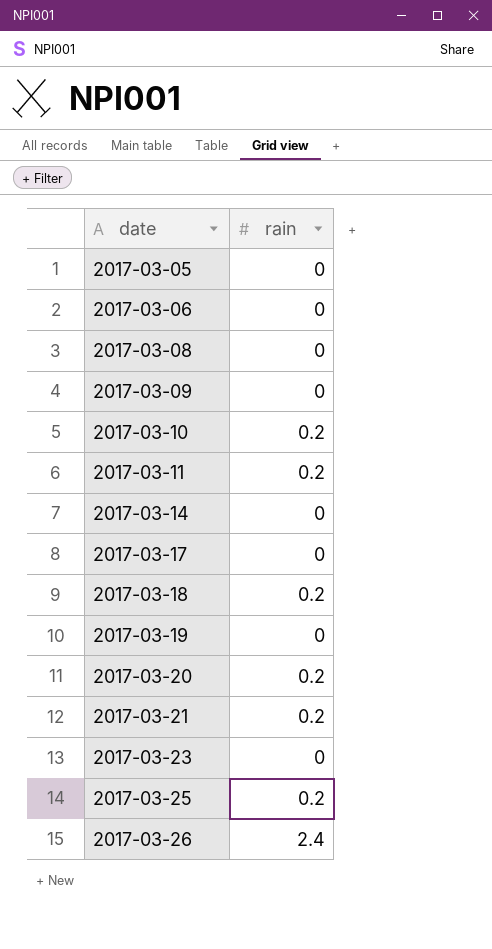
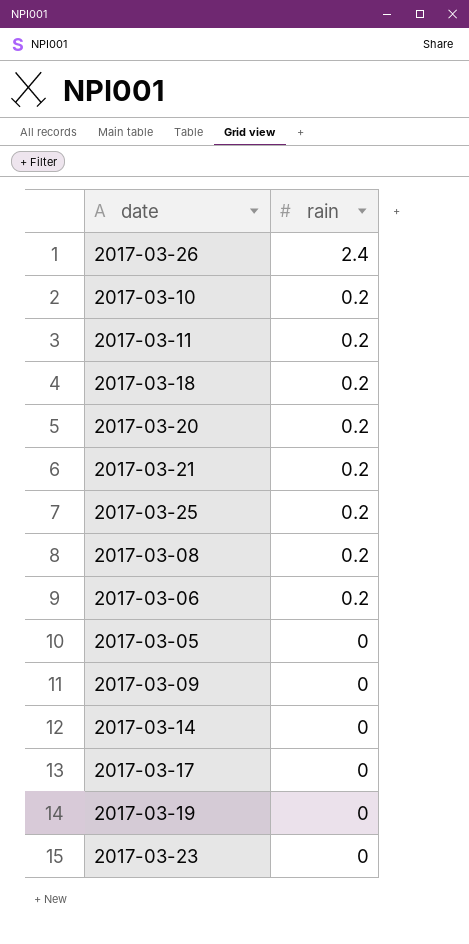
row order: date ascending -> rain descending
2017-03-08 | rain: 0 -> 0.2
2017-03-06 | rain: 0 -> 0.2

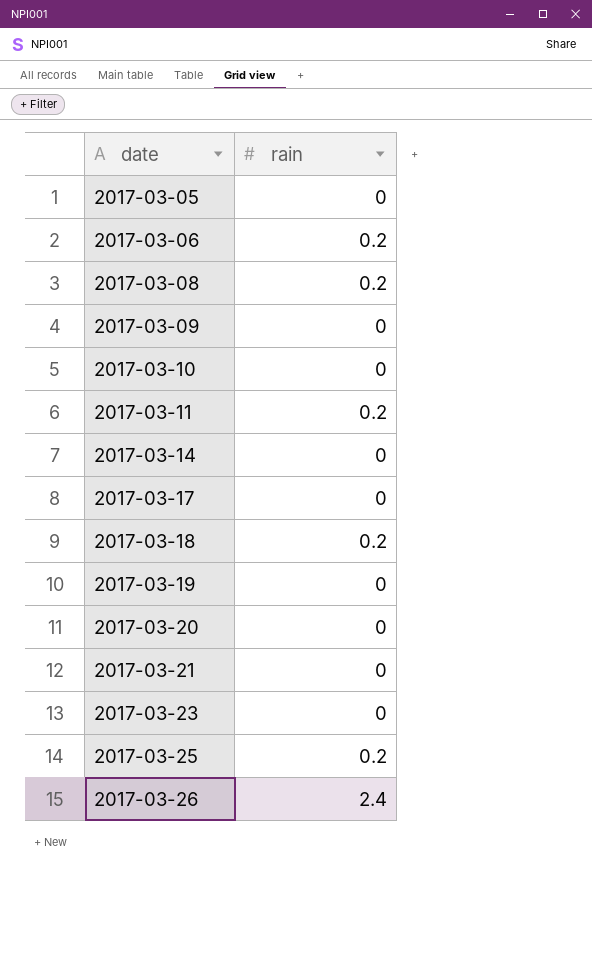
row order: rain descending -> date ascending
2017-03-10 | rain: 0.2 -> 0
2017-03-20 | rain: 0.2 -> 0
2017-03-21 | rain: 0.2 -> 0

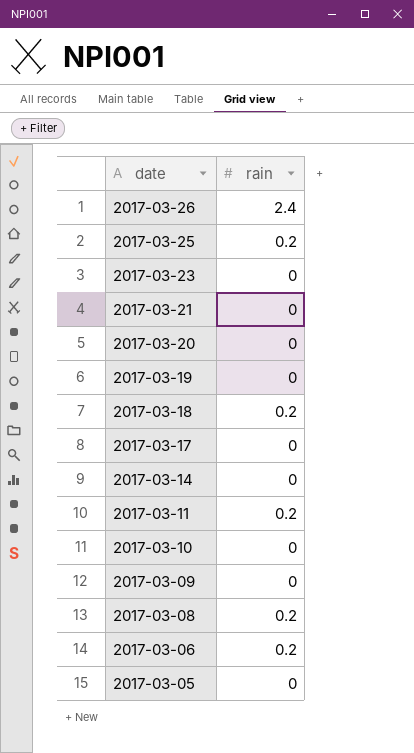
row order: date ascending -> date descending

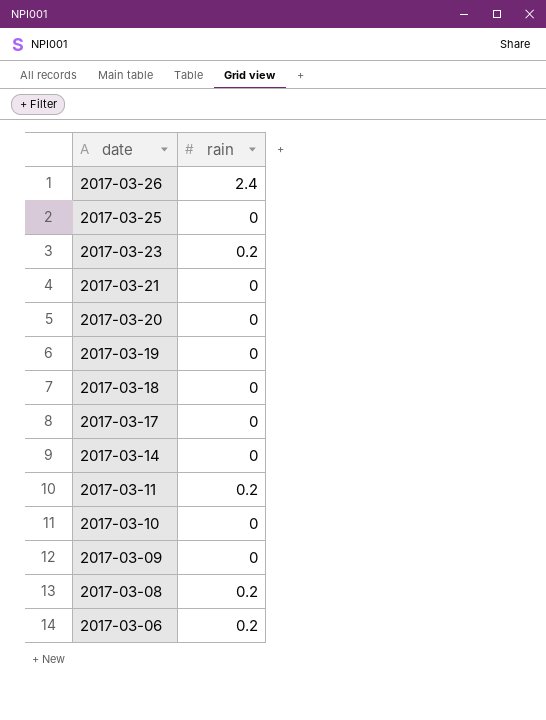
row 2017-03-05: 0 -> none
2017-03-25 | rain: 0.2 -> 0
2017-03-23 | rain: 0 -> 0.2
2017-03-18 | rain: 0.2 -> 0

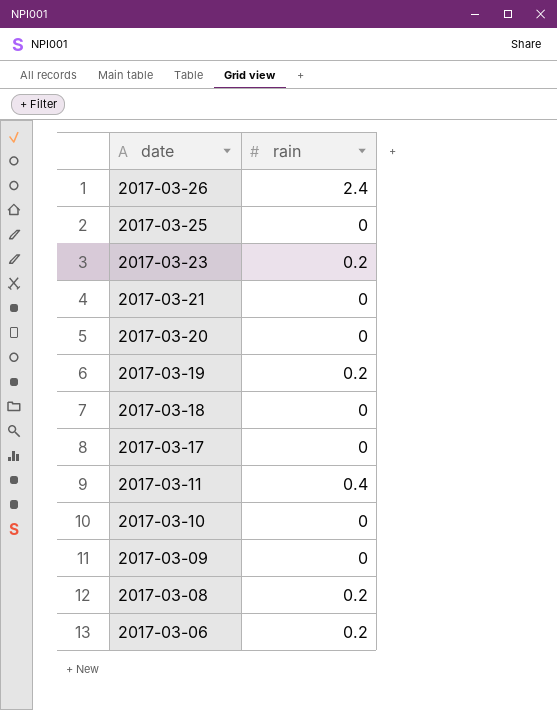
row 2017-03-14: 0 -> none
2017-03-19 | rain: 0 -> 0.2
2017-03-11 | rain: 0.2 -> 0.4

